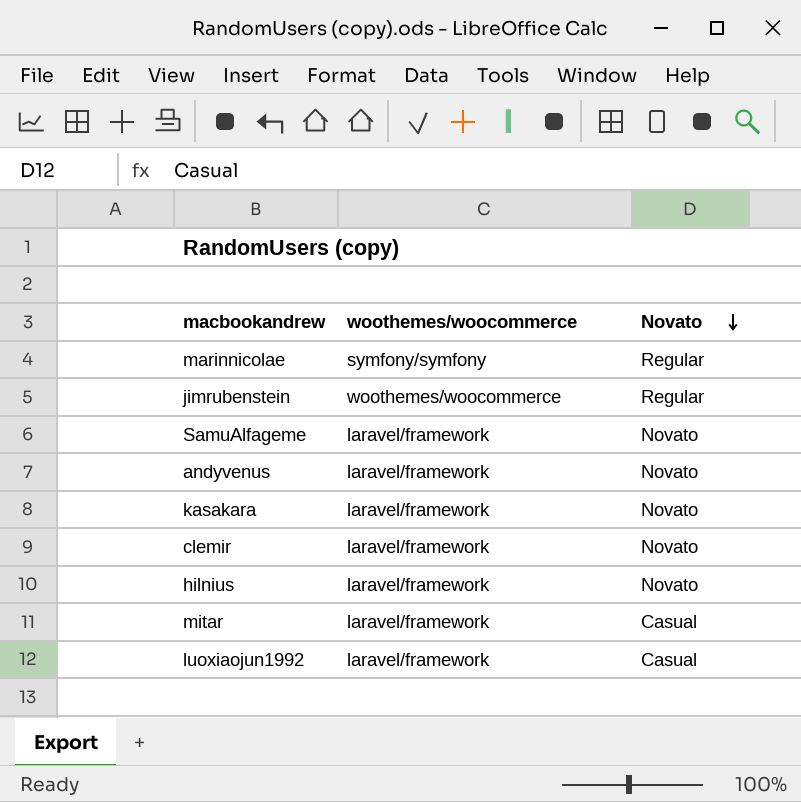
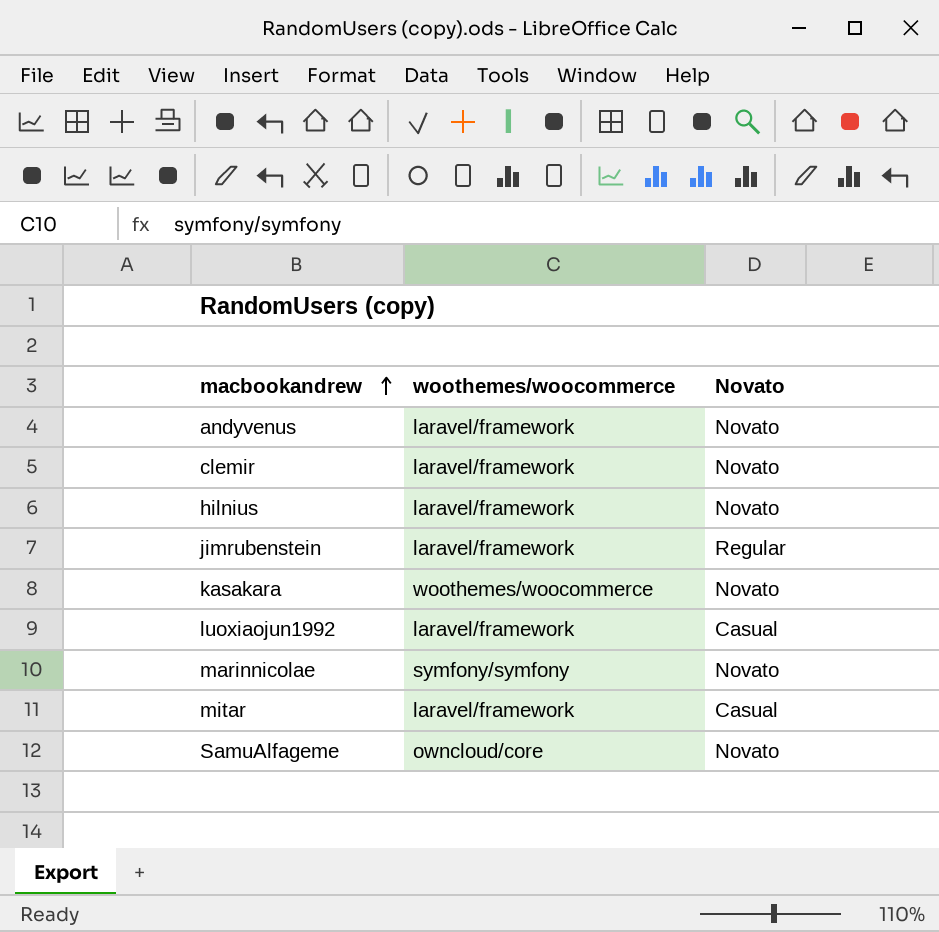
row order: Novato descending -> macbookandrew ascending
jimrubenstein | woothemes/woocommerce: woothemes/woocommerce -> laravel/framework
kasakara | woothemes/woocommerce: laravel/framework -> woothemes/woocommerce
marinnicolae | Novato: Regular -> Novato
SamuAlfageme | woothemes/woocommerce: laravel/framework -> owncloud/core

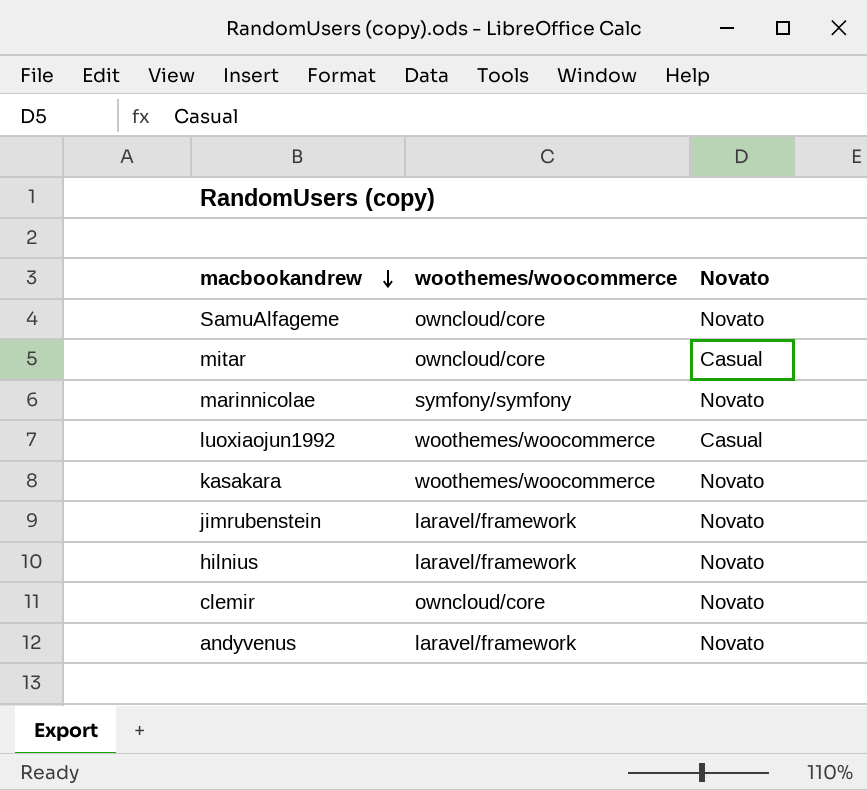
row order: macbookandrew ascending -> macbookandrew descending
mitar | woothemes/woocommerce: laravel/framework -> owncloud/core
luoxiaojun1992 | woothemes/woocommerce: laravel/framework -> woothemes/woocommerce
jimrubenstein | Novato: Regular -> Novato
clemir | woothemes/woocommerce: laravel/framework -> owncloud/core

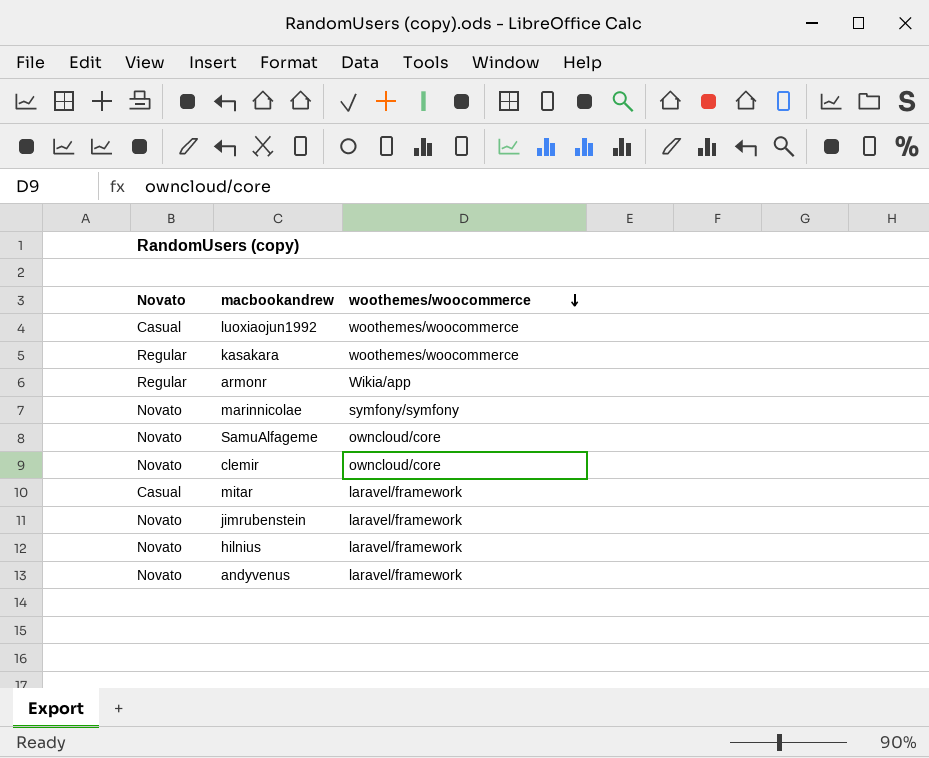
row order: macbookandrew descending -> woothemes/woocommerce descending
column Novato | position: 3 -> 1
kasakara | Novato: Novato -> Regular
row armonr: none -> Regular | Wikia/app
mitar | woothemes/woocommerce: owncloud/core -> laravel/framework

